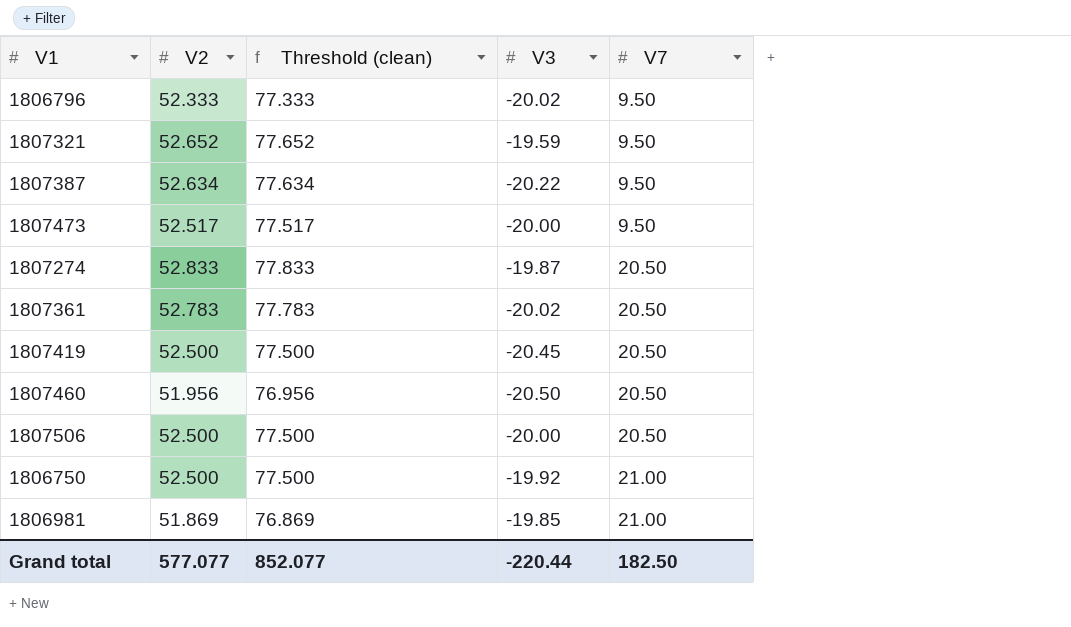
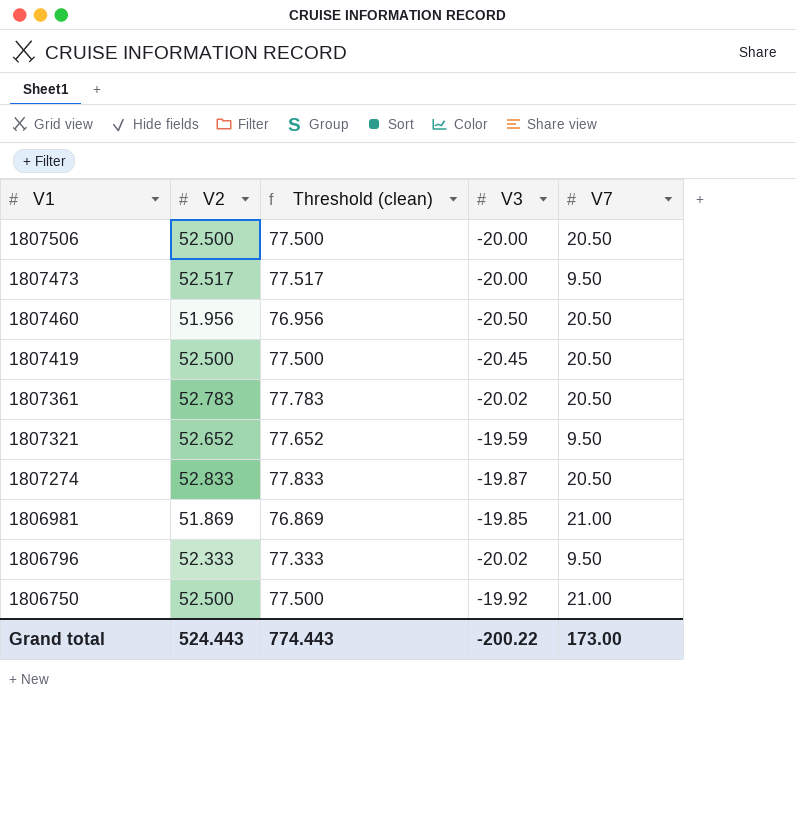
row order: V7 ascending -> V1 descending
row 1807387: 52.634 | 77.634 | -20.22 | 9.50 -> none
Grand total | V2: 577.077 -> 524.443
Grand total | Threshold (clean): 852.077 -> 774.443
Grand total | V3: -220.44 -> -200.22
Grand total | V7: 182.50 -> 173.00

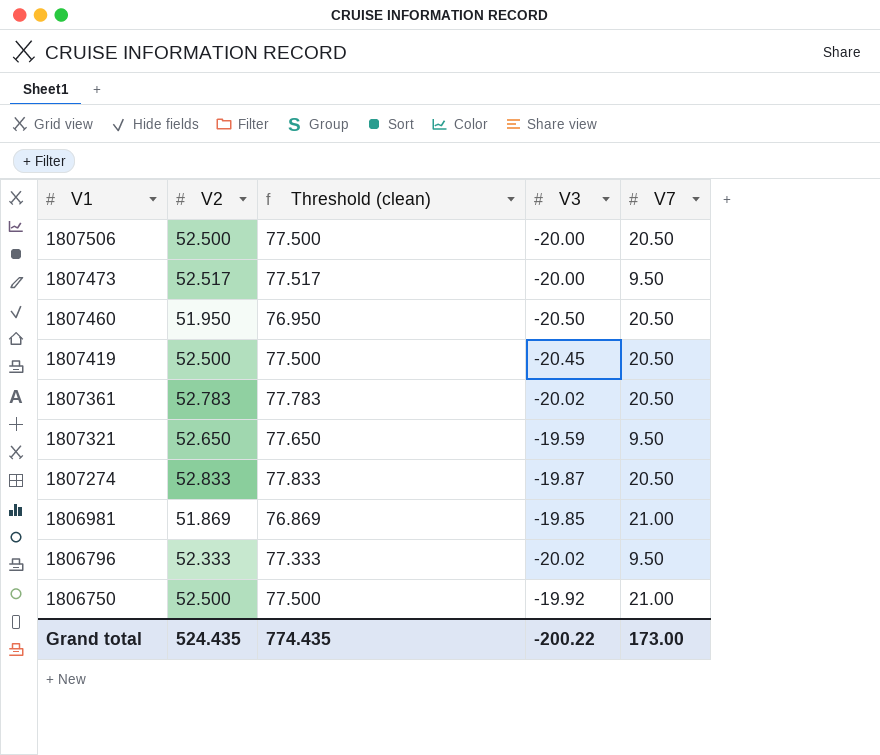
1807460 | V2: 51.956 -> 51.950
1807460 | Threshold (clean): 76.956 -> 76.950
1807321 | V2: 52.652 -> 52.650
1807321 | Threshold (clean): 77.652 -> 77.650
Grand total | V2: 524.443 -> 524.435
Grand total | Threshold (clean): 774.443 -> 774.435

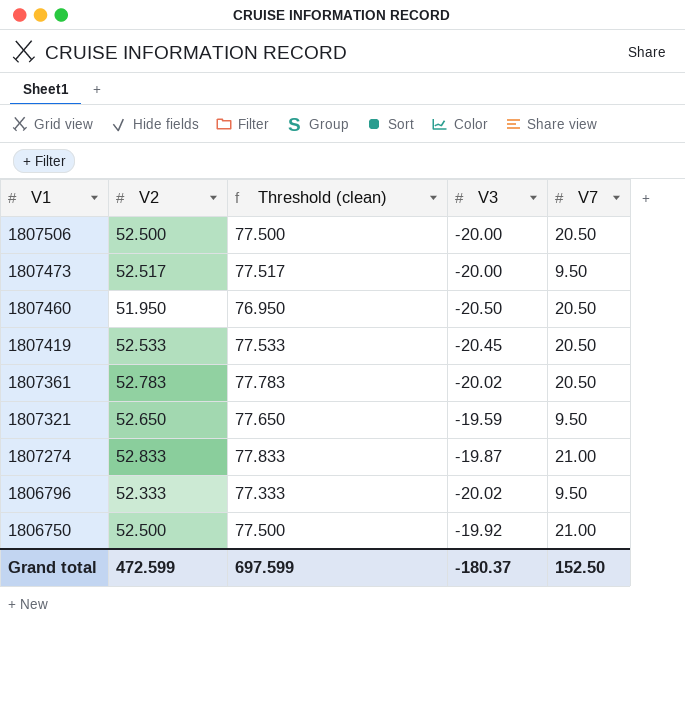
row 1806981: 51.869 | 76.869 | -19.85 | 21.00 -> none
1807419 | V2: 52.500 -> 52.533
1807419 | Threshold (clean): 77.500 -> 77.533
1807274 | V7: 20.50 -> 21.00
Grand total | V2: 524.435 -> 472.599
Grand total | Threshold (clean): 774.435 -> 697.599
Grand total | V3: -200.22 -> -180.37
Grand total | V7: 173.00 -> 152.50

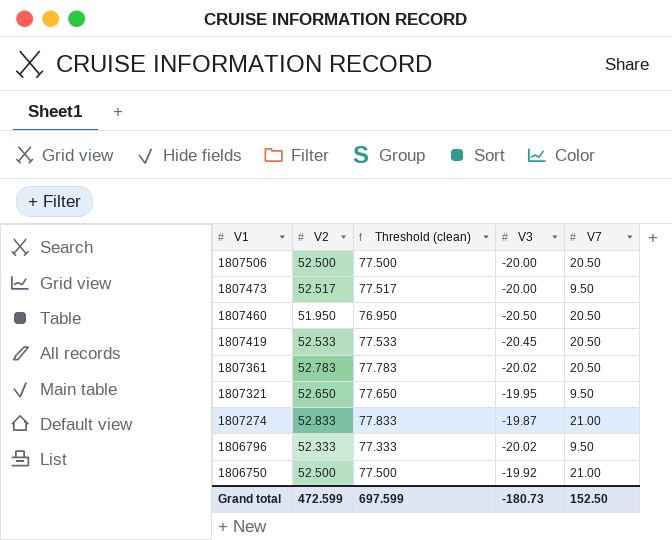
1807321 | V3: -19.59 -> -19.95
Grand total | V3: -180.37 -> -180.73

